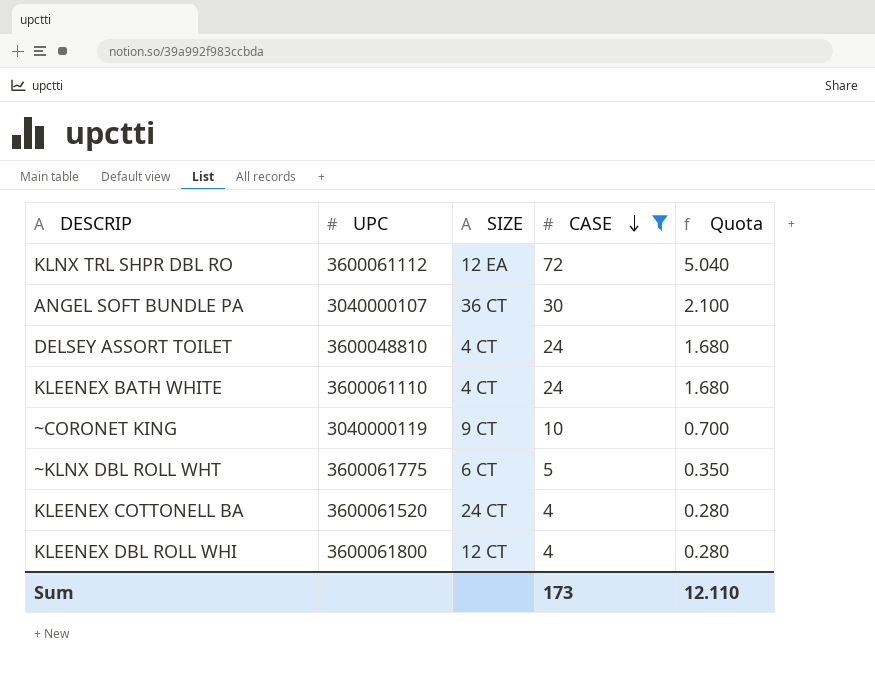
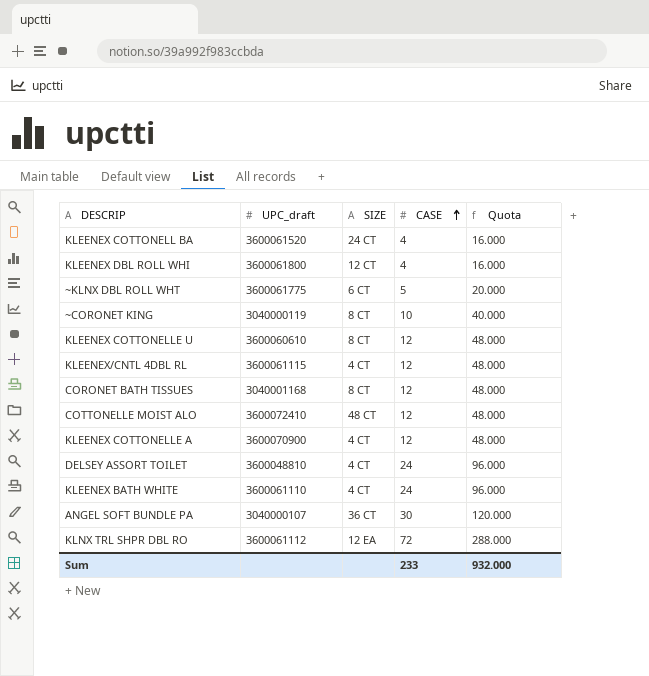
filter: CASE != 12 -> none
row order: CASE descending -> CASE ascending
column name: UPC -> UPC_draft
column Quota | formula: [CASE] * 0.07 -> [CASE] * 4
~CORONET KING | SIZE: 9 CT -> 8 CT
Sum | CASE: 173 -> 233
Sum | Quota: 12.110 -> 932.000

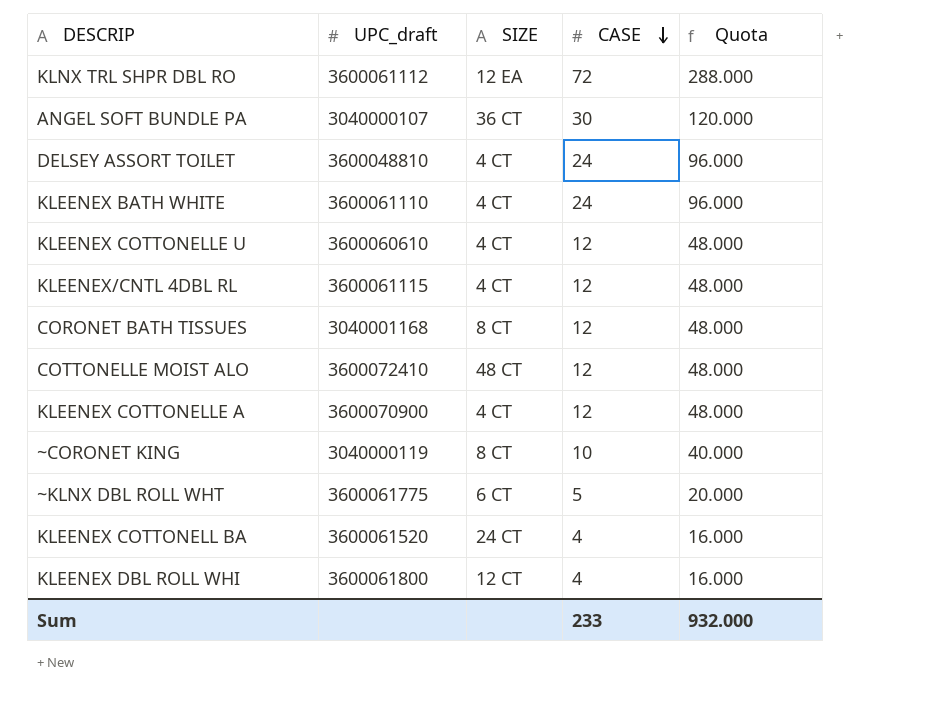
row order: CASE ascending -> CASE descending
KLEENEX COTTONELLE U | SIZE: 8 CT -> 4 CT

